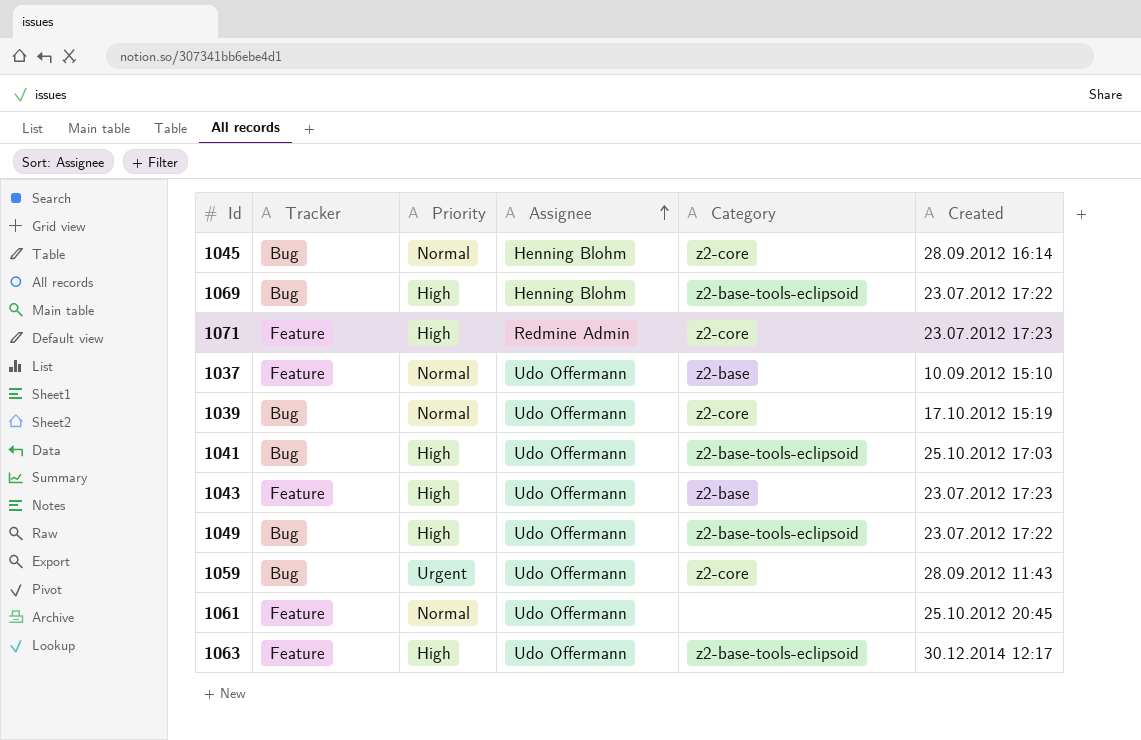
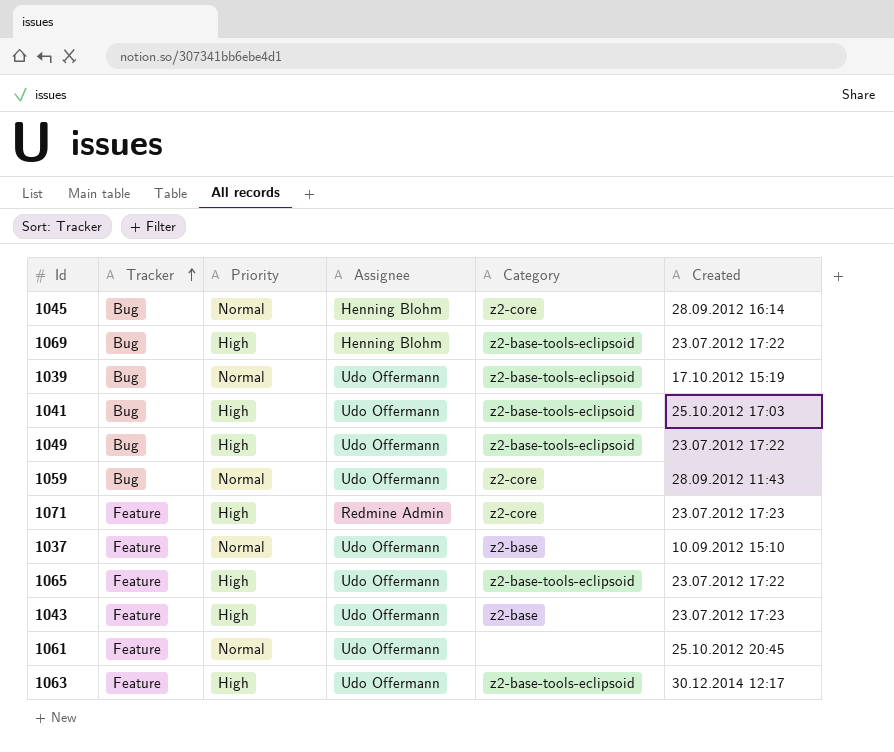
row order: Assignee ascending -> Tracker ascending
1039 | Category: z2-core -> z2-base-tools-eclipsoid
1059 | Priority: Urgent -> Normal
row 1065: none -> Feature | High | Udo Offermann | z2-base-tools-eclipsoid | 23.07.2012 17:22

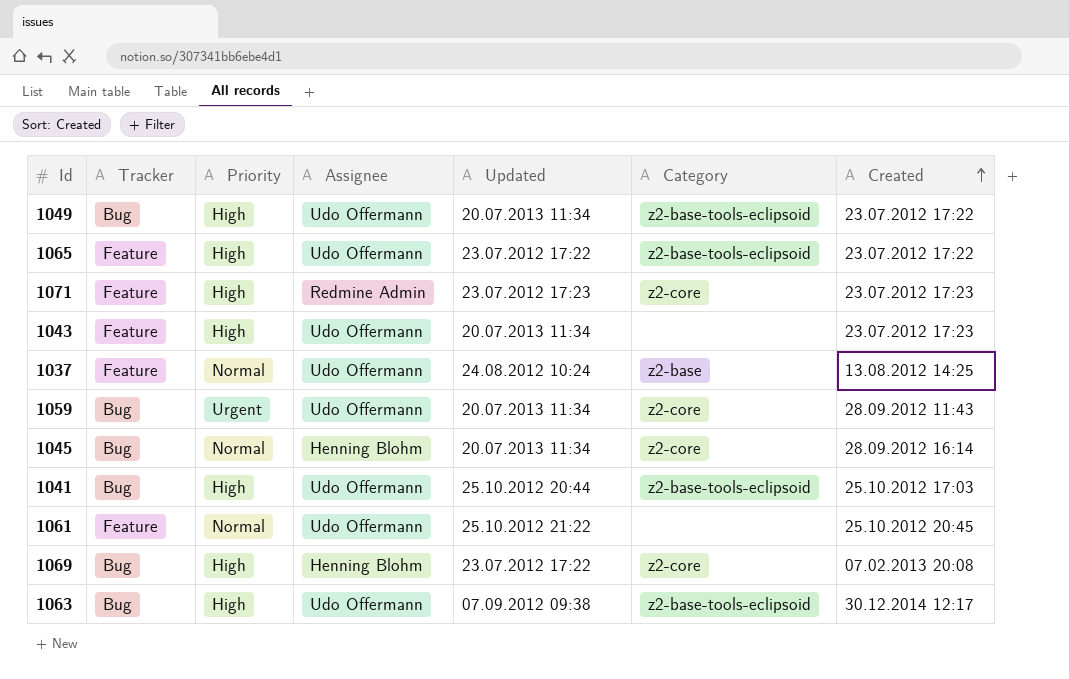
row order: Tracker ascending -> Created ascending
column Updated | position: none -> 5
row 1039: Bug | Normal | Udo Offermann | z2-base-tools-eclipsoid | 17.10.2012 15:19 -> none
1043 | Category: z2-base -> none
1037 | Created: 10.09.2012 15:10 -> 13.08.2012 14:25
1059 | Priority: Normal -> Urgent
1069 | Category: z2-base-tools-eclipsoid -> z2-core
1069 | Created: 23.07.2012 17:22 -> 07.02.2013 20:08
1063 | Tracker: Feature -> Bug

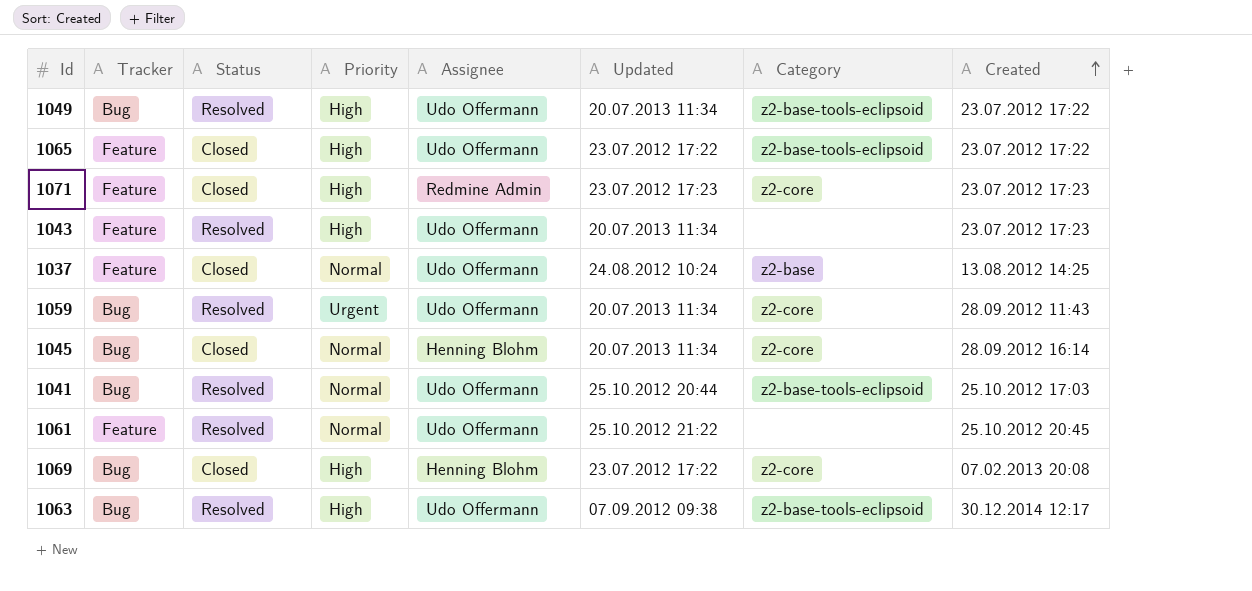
column Status | position: none -> 3
1041 | Priority: High -> Normal

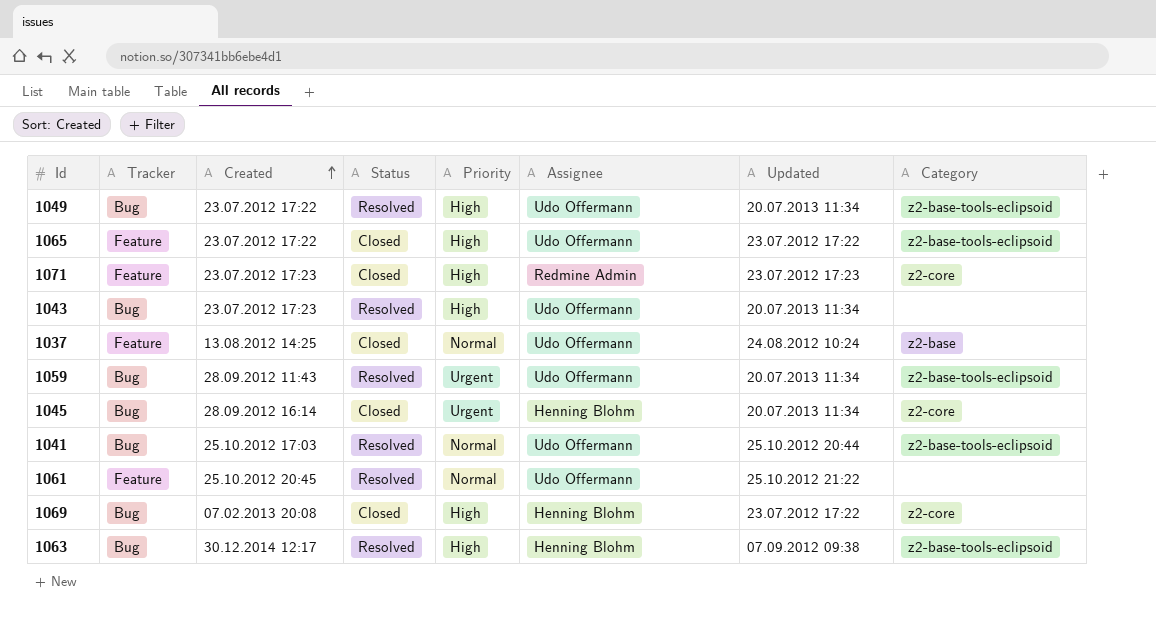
column Created | position: 8 -> 3
1043 | Tracker: Feature -> Bug
1059 | Category: z2-core -> z2-base-tools-eclipsoid
1045 | Priority: Normal -> Urgent
1063 | Assignee: Udo Offermann -> Henning Blohm

